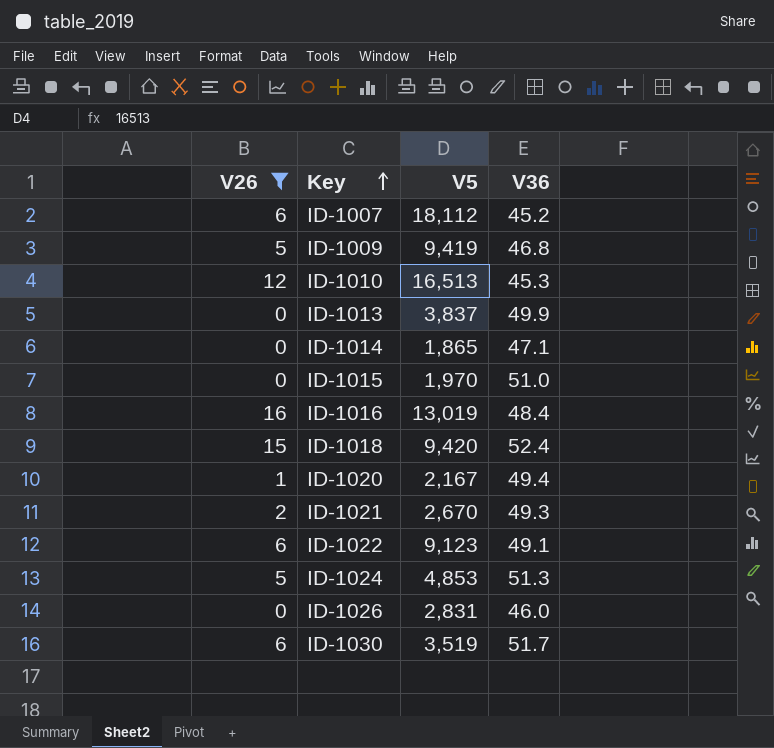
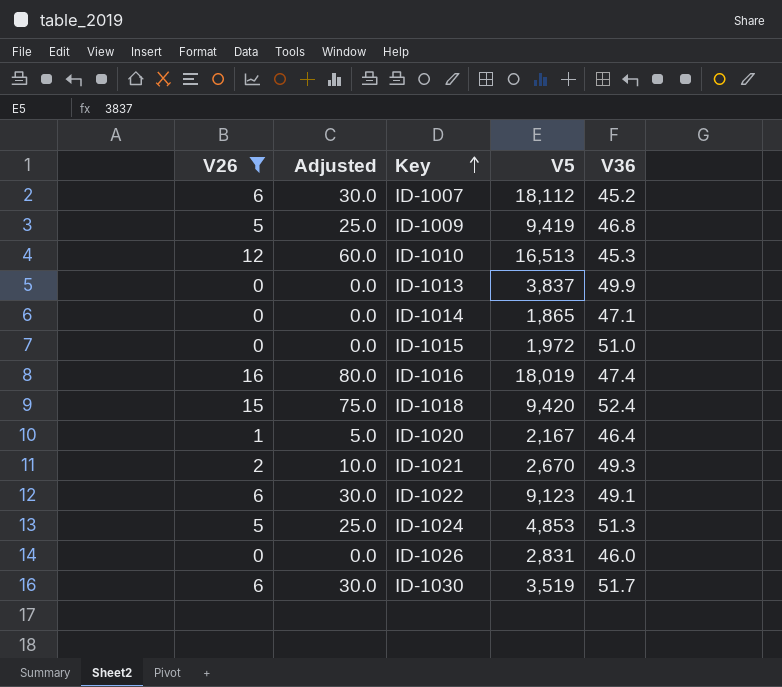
column Adjusted | formula: none -> [V26] * 5
ID-1015 | V5: 1,970 -> 1,972
ID-1016 | V5: 13,019 -> 18,019
ID-1016 | V36: 48.4 -> 47.4
ID-1020 | V36: 49.4 -> 46.4

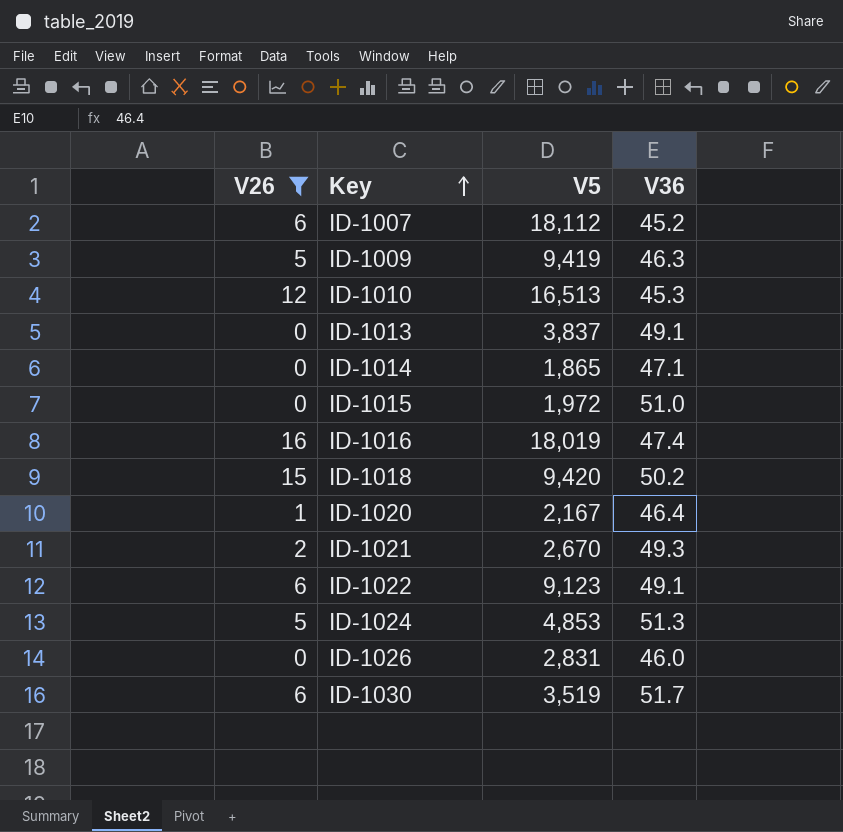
column Adjusted | formula: [V26] * 5 -> none
ID-1009 | V36: 46.8 -> 46.3
ID-1013 | V36: 49.9 -> 49.1
ID-1018 | V36: 52.4 -> 50.2

